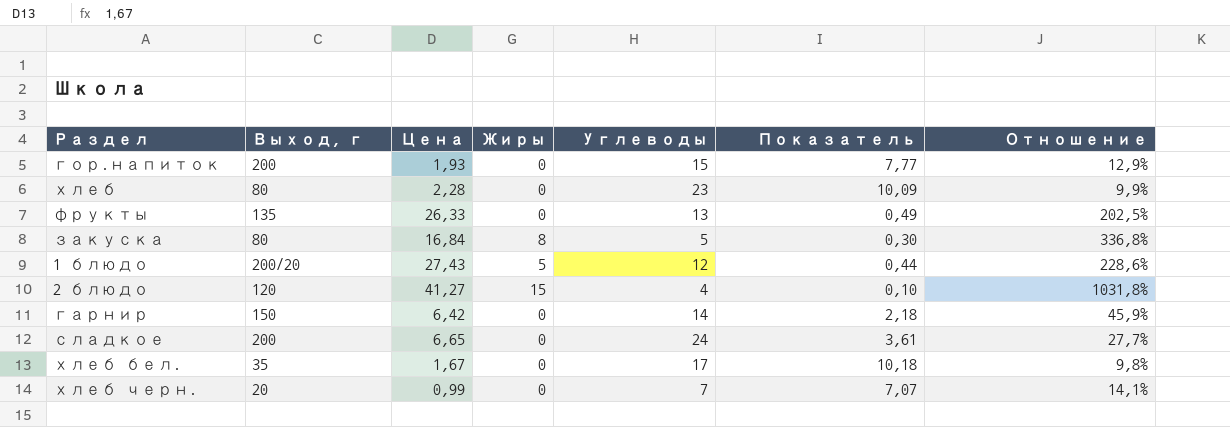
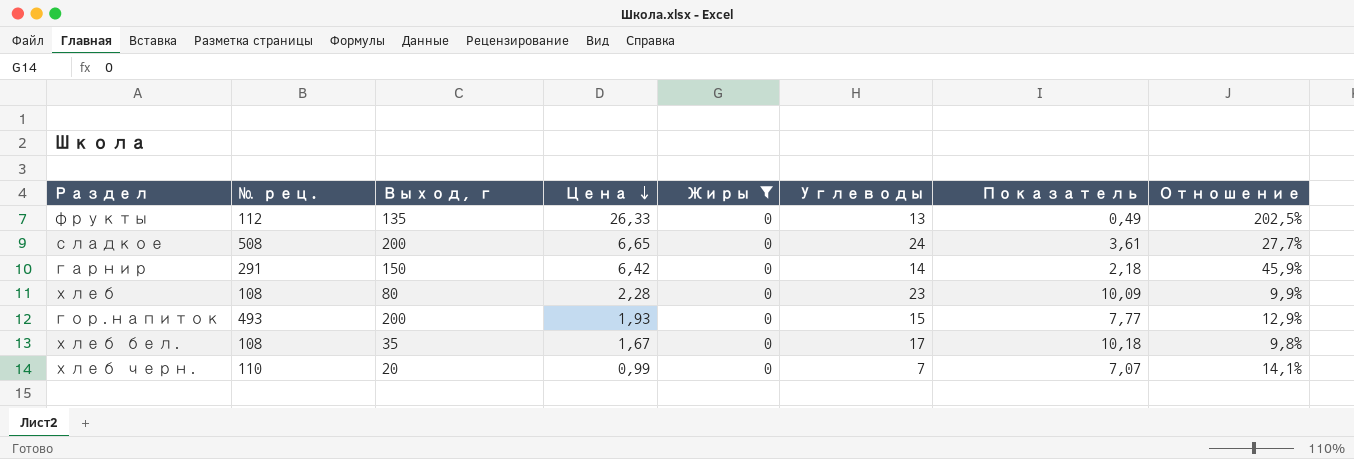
filter: none -> Жиры = 0
row order: none -> Цена descending
column № рец. | position: none -> 2

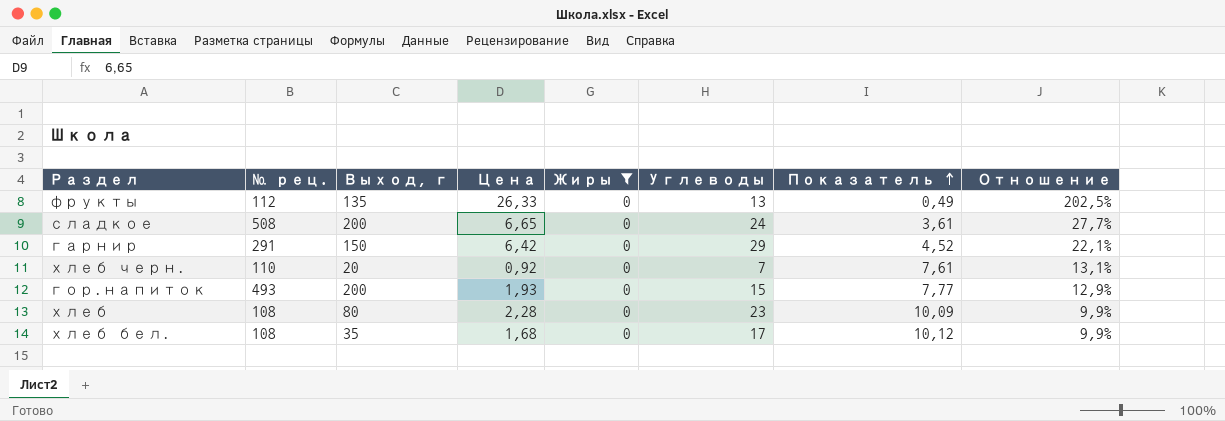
row order: Цена descending -> Показатель ascending
гарнир | Углеводы: 14 -> 29
гарнир | Показатель: 2,18 -> 4,52
гарнир | Отношение: 45,9% -> 22,1%
хлеб черн. | Цена: 0,99 -> 0,92
хлеб черн. | Показатель: 7,07 -> 7,61
хлеб черн. | Отношение: 14,1% -> 13,1%
хлеб бел. | Цена: 1,67 -> 1,68
хлеб бел. | Показатель: 10,18 -> 10,12
хлеб бел. | Отношение: 9,8% -> 9,9%

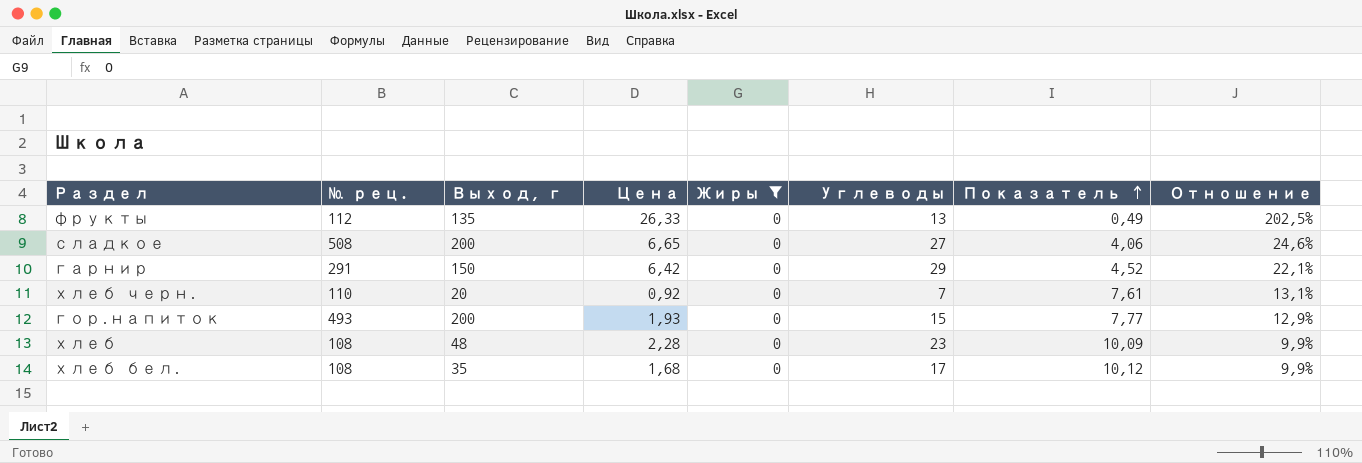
сладкое | Углеводы: 24 -> 27
сладкое | Показатель: 3,61 -> 4,06
сладкое | Отношение: 27,7% -> 24,6%
хлеб | Выход, г: 80 -> 48

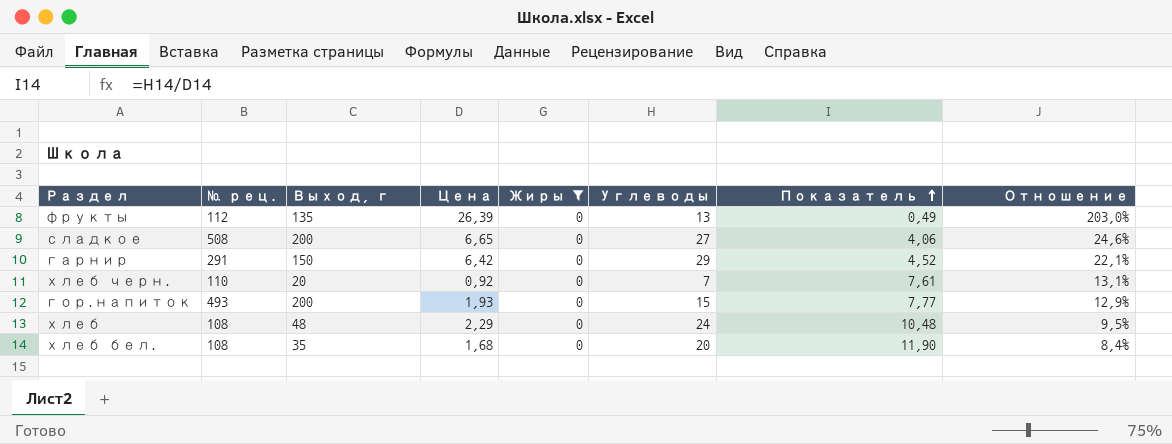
фрукты | Цена: 26,33 -> 26,39
фрукты | Отношение: 202,5% -> 203,0%
хлеб | Цена: 2,28 -> 2,29
хлеб | Углеводы: 23 -> 24
хлеб | Показатель: 10,09 -> 10,48
хлеб | Отношение: 9,9% -> 9,5%
хлеб бел. | Углеводы: 17 -> 20
хлеб бел. | Показатель: 10,12 -> 11,90
хлеб бел. | Отношение: 9,9% -> 8,4%

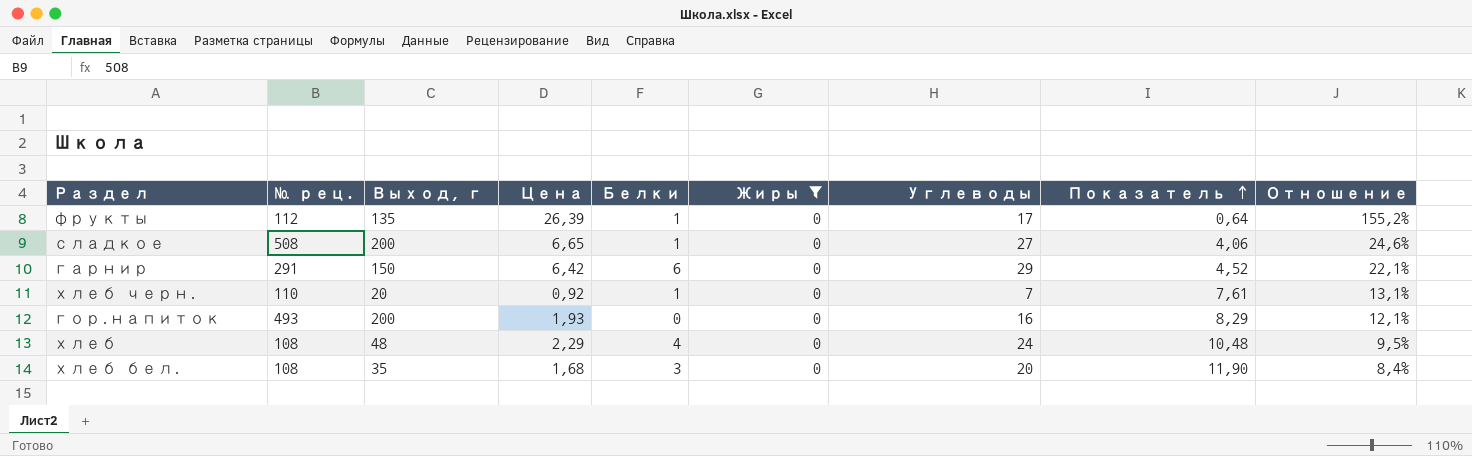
column Белки | position: none -> 5
фрукты | Углеводы: 13 -> 17
фрукты | Показатель: 0,49 -> 0,64
фрукты | Отношение: 203,0% -> 155,2%
гор.напиток | Углеводы: 15 -> 16
гор.напиток | Показатель: 7,77 -> 8,29
гор.напиток | Отношение: 12,9% -> 12,1%

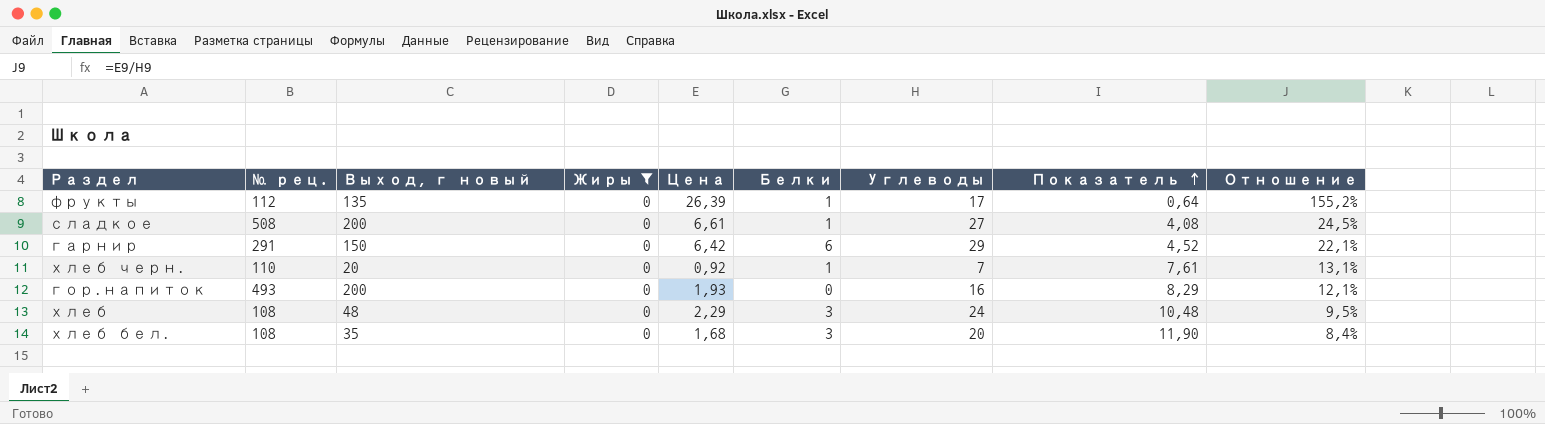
column name: Выход, г -> Выход, г новый
column Жиры | position: 6 -> 4
сладкое | Цена: 6,65 -> 6,61
сладкое | Показатель: 4,06 -> 4,08
сладкое | Отношение: 24,6% -> 24,5%
хлеб | Белки: 4 -> 3

